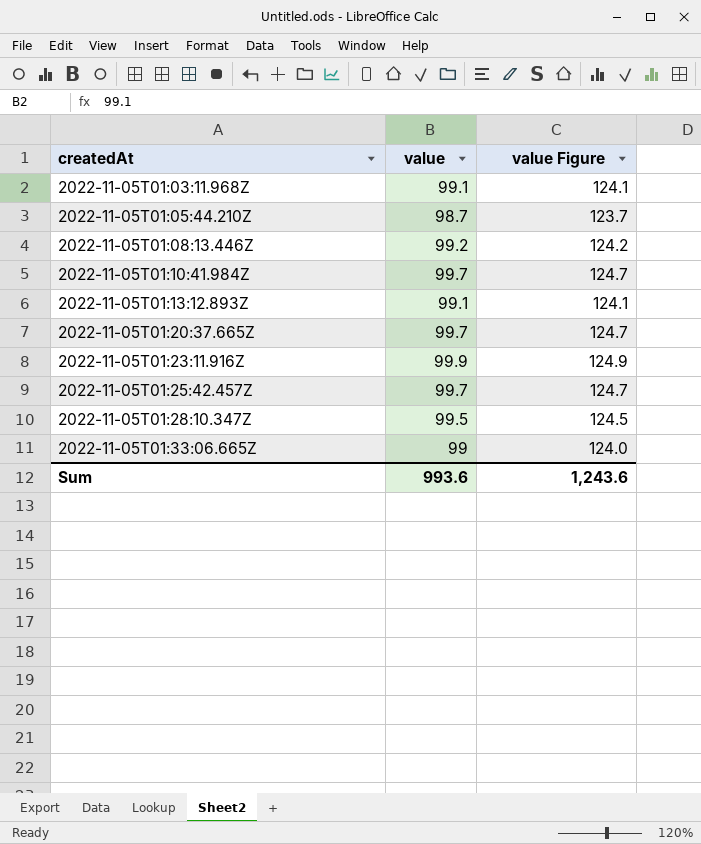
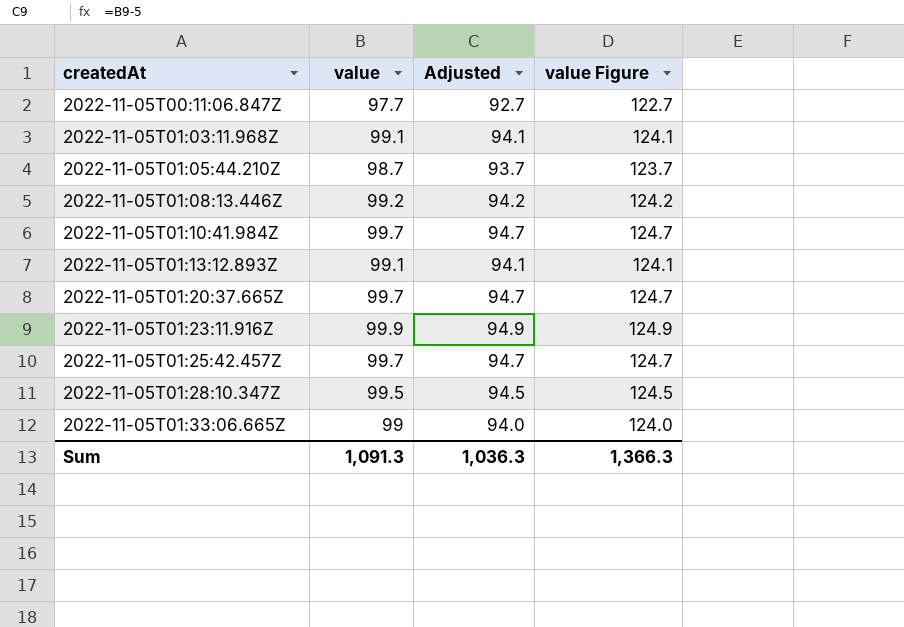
column Adjusted | formula: none -> [value] - 5
row 2022-11-05T00:11:06.847Z: none -> 97.7 | 92.7 | 122.7
Sum | value: 993.6 -> 1,091.3
Sum | value Figure: 1,243.6 -> 1,366.3

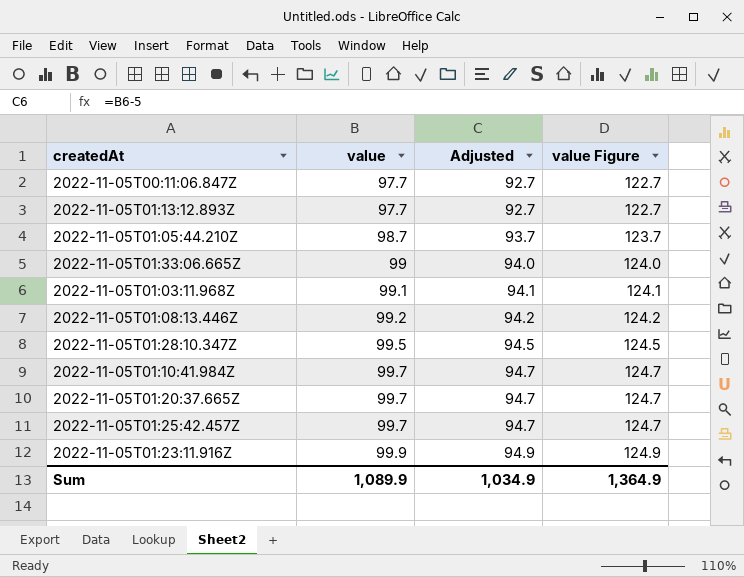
row order: createdAt ascending -> value ascending
2022-11-05T01:13:12.893Z | value: 99.1 -> 97.7
2022-11-05T01:13:12.893Z | Adjusted: 94.1 -> 92.7
2022-11-05T01:13:12.893Z | value Figure: 124.1 -> 122.7
Sum | value: 1,091.3 -> 1,089.9
Sum | Adjusted: 1,036.3 -> 1,034.9
Sum | value Figure: 1,366.3 -> 1,364.9

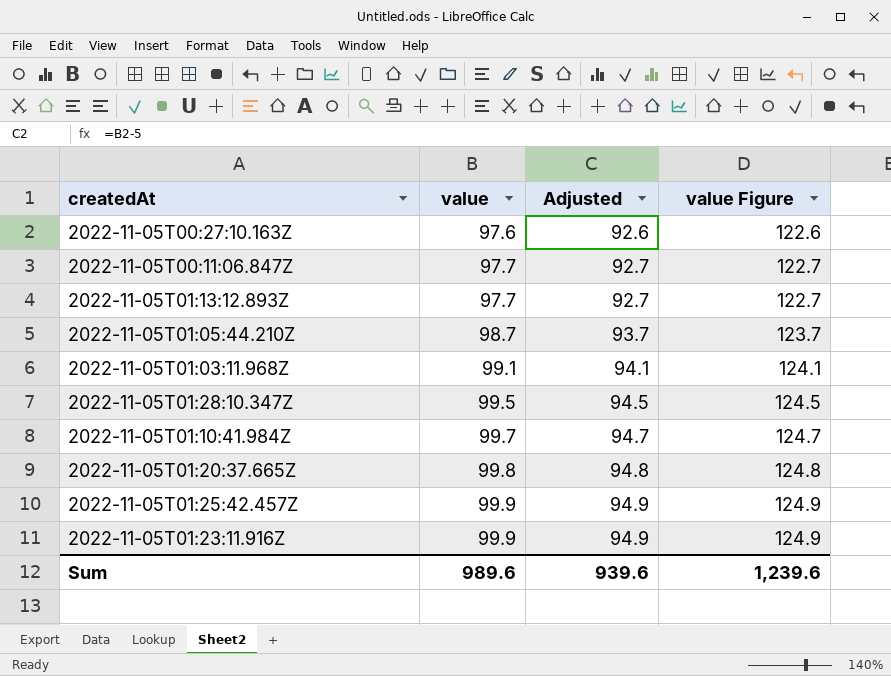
row 2022-11-05T01:33:06.665Z: 99 | 94.0 | 124.0 -> none
row 2022-11-05T01:08:13.446Z: 99.2 | 94.2 | 124.2 -> none
row 2022-11-05T00:27:10.163Z: none -> 97.6 | 92.6 | 122.6
2022-11-05T01:20:37.665Z | value: 99.7 -> 99.8
2022-11-05T01:20:37.665Z | Adjusted: 94.7 -> 94.8
2022-11-05T01:20:37.665Z | value Figure: 124.7 -> 124.8
2022-11-05T01:25:42.457Z | value: 99.7 -> 99.9
2022-11-05T01:25:42.457Z | Adjusted: 94.7 -> 94.9
2022-11-05T01:25:42.457Z | value Figure: 124.7 -> 124.9
Sum | value: 1,089.9 -> 989.6
Sum | Adjusted: 1,034.9 -> 939.6
Sum | value Figure: 1,364.9 -> 1,239.6

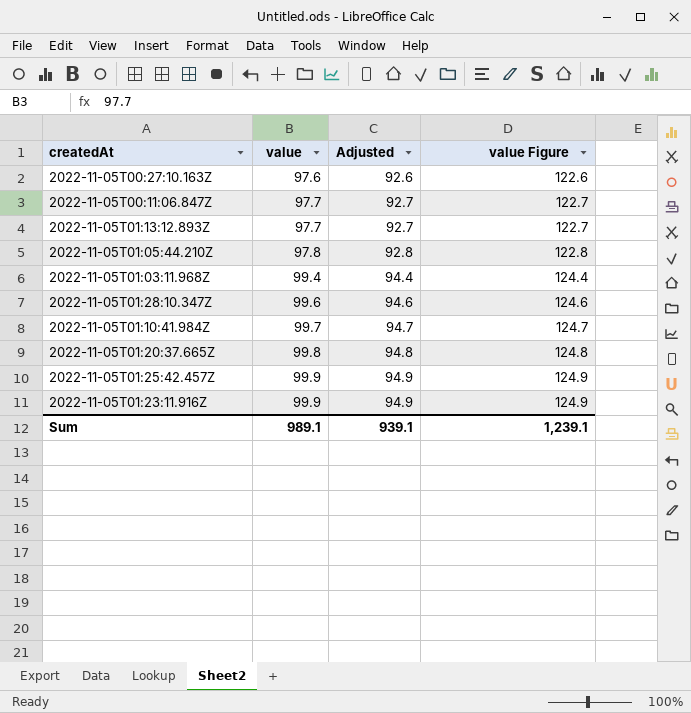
2022-11-05T01:05:44.210Z | value: 98.7 -> 97.8
2022-11-05T01:05:44.210Z | Adjusted: 93.7 -> 92.8
2022-11-05T01:05:44.210Z | value Figure: 123.7 -> 122.8
2022-11-05T01:03:11.968Z | value: 99.1 -> 99.4
2022-11-05T01:03:11.968Z | Adjusted: 94.1 -> 94.4
2022-11-05T01:03:11.968Z | value Figure: 124.1 -> 124.4
2022-11-05T01:28:10.347Z | value: 99.5 -> 99.6
2022-11-05T01:28:10.347Z | Adjusted: 94.5 -> 94.6
2022-11-05T01:28:10.347Z | value Figure: 124.5 -> 124.6
Sum | value: 989.6 -> 989.1
Sum | Adjusted: 939.6 -> 939.1
Sum | value Figure: 1,239.6 -> 1,239.1

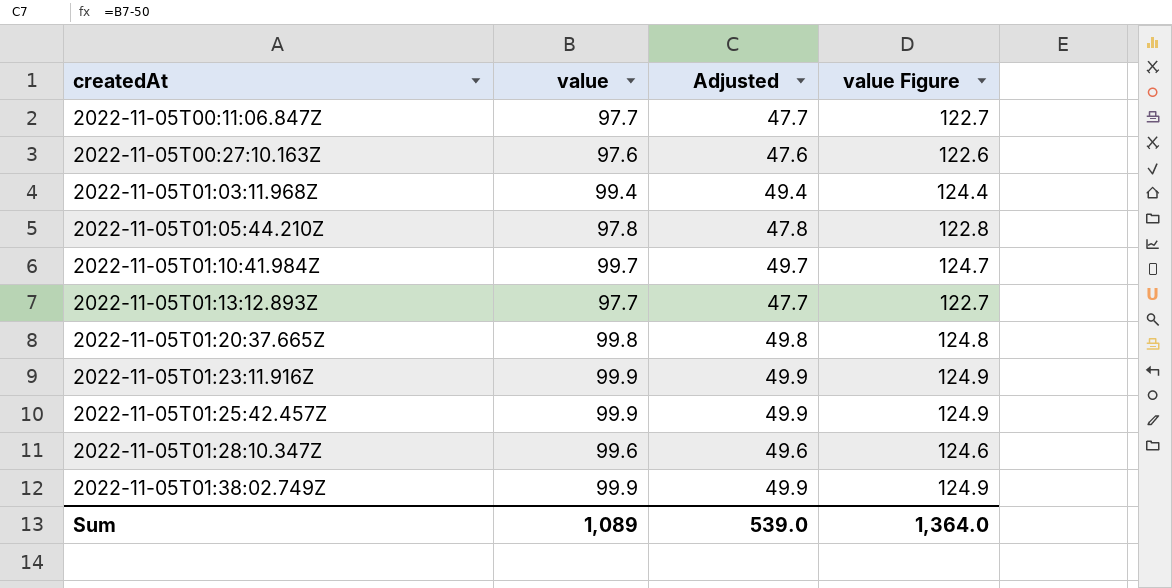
row order: value ascending -> createdAt ascending
column Adjusted | formula: [value] - 5 -> [value] - 50
row 2022-11-05T01:38:02.749Z: none -> 99.9 | 49.9 | 124.9
Sum | value: 989.1 -> 1,089
Sum | Adjusted: 939.1 -> 539.0
Sum | value Figure: 1,239.1 -> 1,364.0

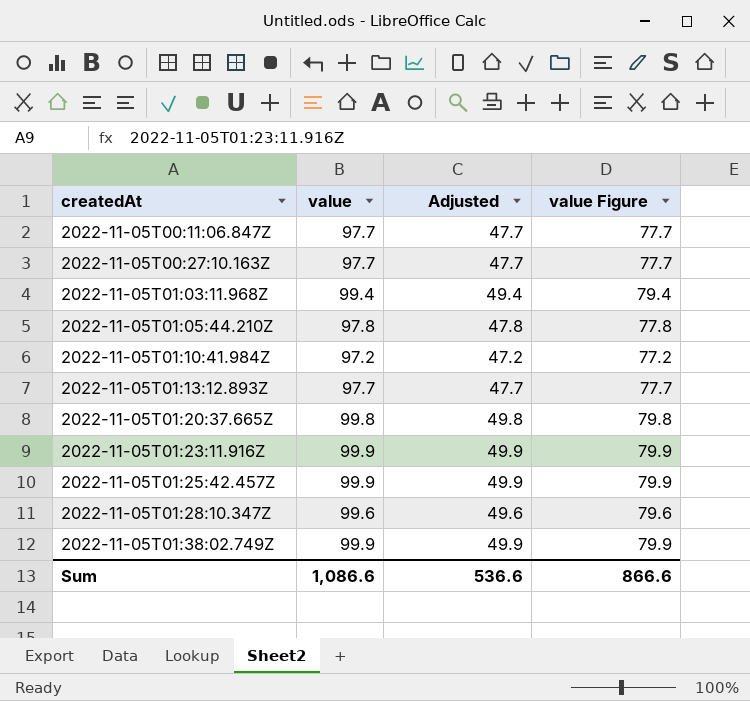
column value Figure | formula: [value] + 25 -> [value] - 20
2022-11-05T00:27:10.163Z | value: 97.6 -> 97.7
2022-11-05T00:27:10.163Z | Adjusted: 47.6 -> 47.7
2022-11-05T01:10:41.984Z | value: 99.7 -> 97.2
2022-11-05T01:10:41.984Z | Adjusted: 49.7 -> 47.2
Sum | value: 1,089 -> 1,086.6
Sum | Adjusted: 539.0 -> 536.6
Sum | value Figure: 1,364.0 -> 866.6

